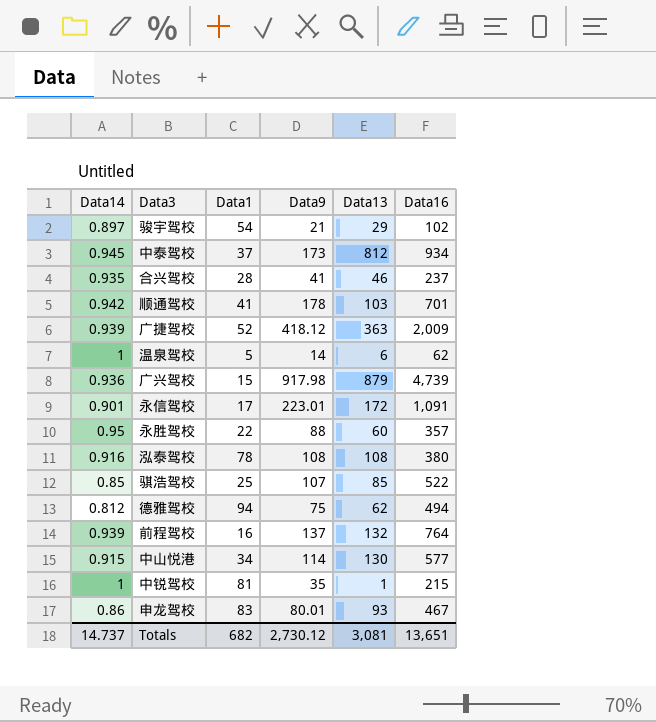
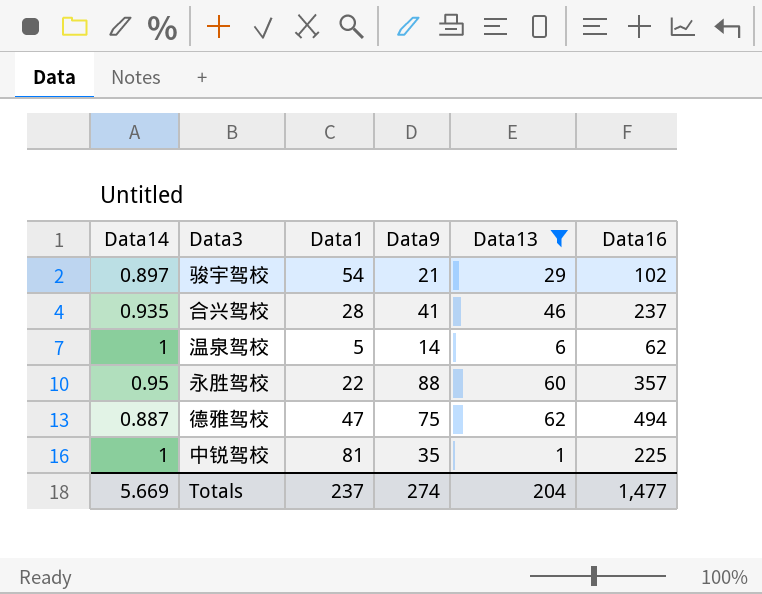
filter: none -> Data13 <= 62
德雅驾校 | Data14: 0.812 -> 0.887
德雅驾校 | Data1: 94 -> 47
中锐驾校 | Data16: 215 -> 225
Totals | Data14: 14.737 -> 5.669
Totals | Data1: 682 -> 237
Totals | Data9: 2,730.12 -> 274
Totals | Data13: 3,081 -> 204
Totals | Data16: 13,651 -> 1,477

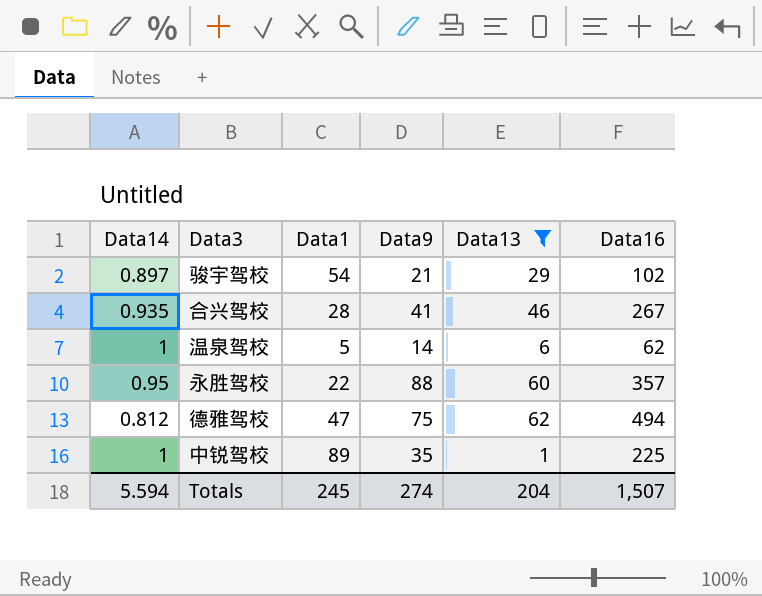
合兴驾校 | Data16: 237 -> 267
德雅驾校 | Data14: 0.887 -> 0.812
中锐驾校 | Data1: 81 -> 89
Totals | Data14: 5.669 -> 5.594
Totals | Data1: 237 -> 245
Totals | Data16: 1,477 -> 1,507

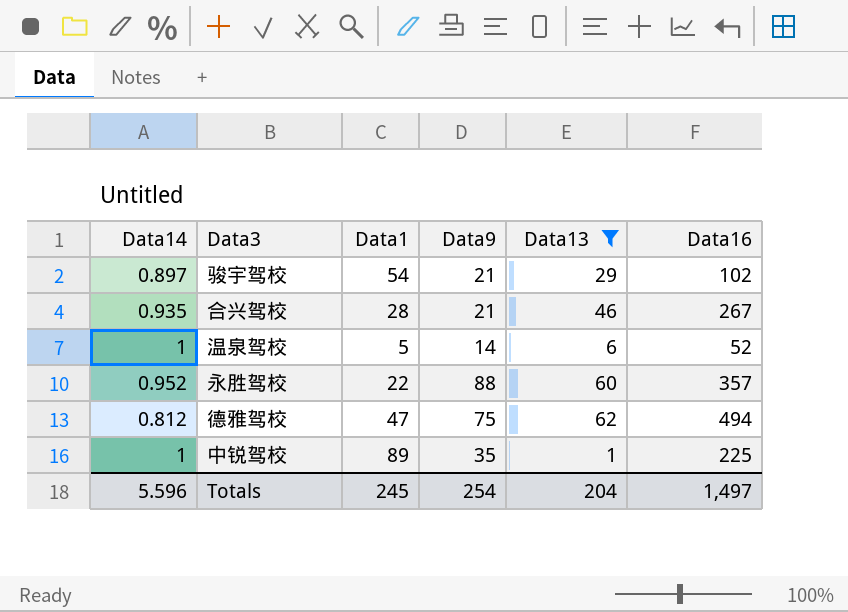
合兴驾校 | Data9: 41 -> 21
温泉驾校 | Data16: 62 -> 52
永胜驾校 | Data14: 0.95 -> 0.952
Totals | Data14: 5.594 -> 5.596
Totals | Data9: 274 -> 254
Totals | Data16: 1,507 -> 1,497

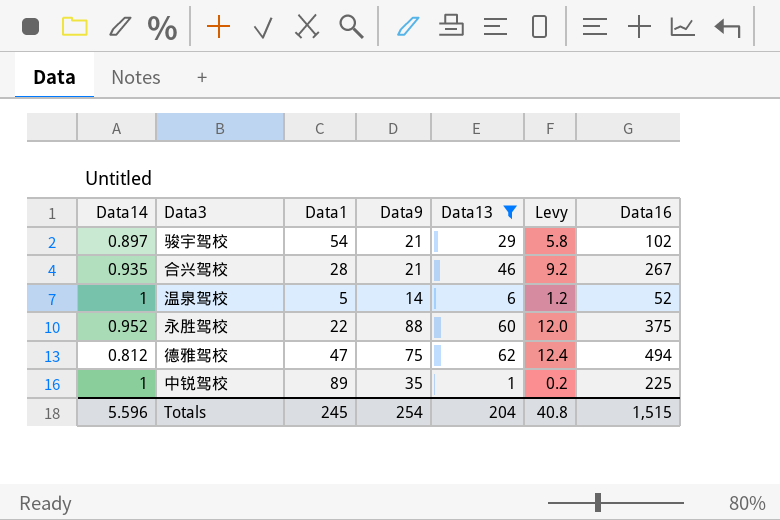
column Levy | formula: none -> [Data13] * 0.2
永胜驾校 | Data16: 357 -> 375
Totals | Data16: 1,497 -> 1,515

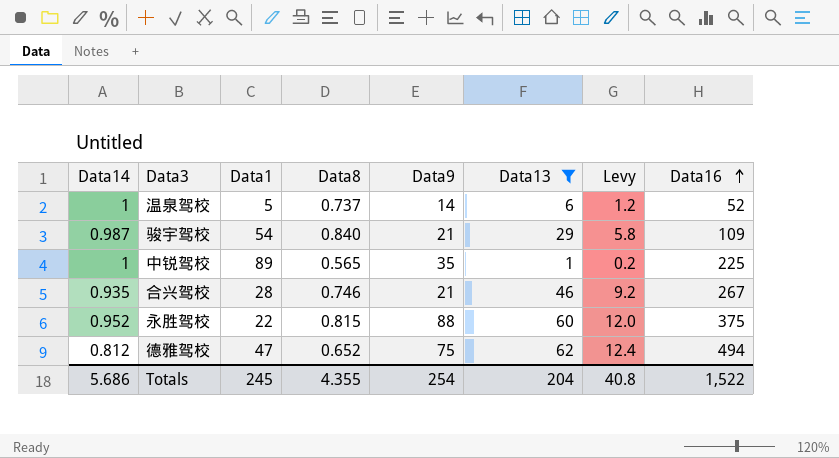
row order: none -> Data16 ascending
column Data8 | position: none -> 4
骏宇驾校 | Data14: 0.897 -> 0.987
骏宇驾校 | Data16: 102 -> 109
Totals | Data14: 5.596 -> 5.686
Totals | Data16: 1,515 -> 1,522

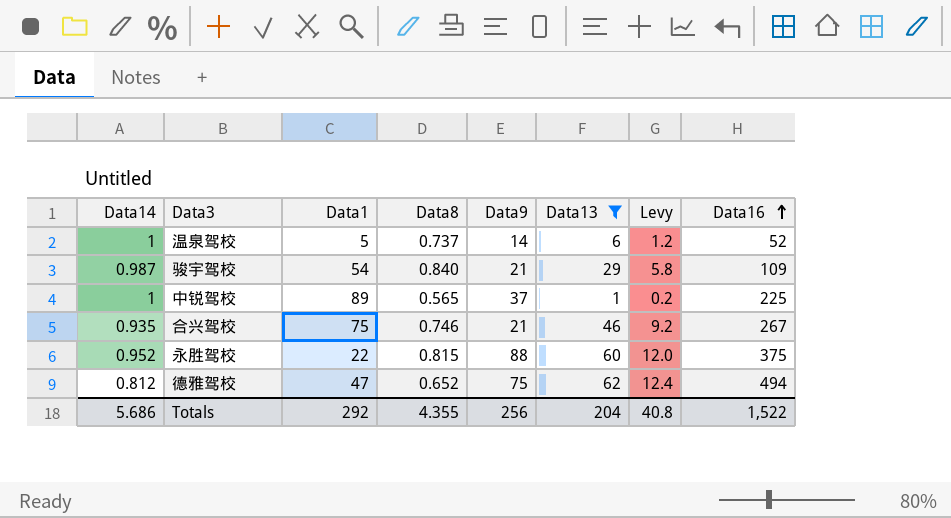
中锐驾校 | Data9: 35 -> 37
合兴驾校 | Data1: 28 -> 75
Totals | Data1: 245 -> 292
Totals | Data9: 254 -> 256

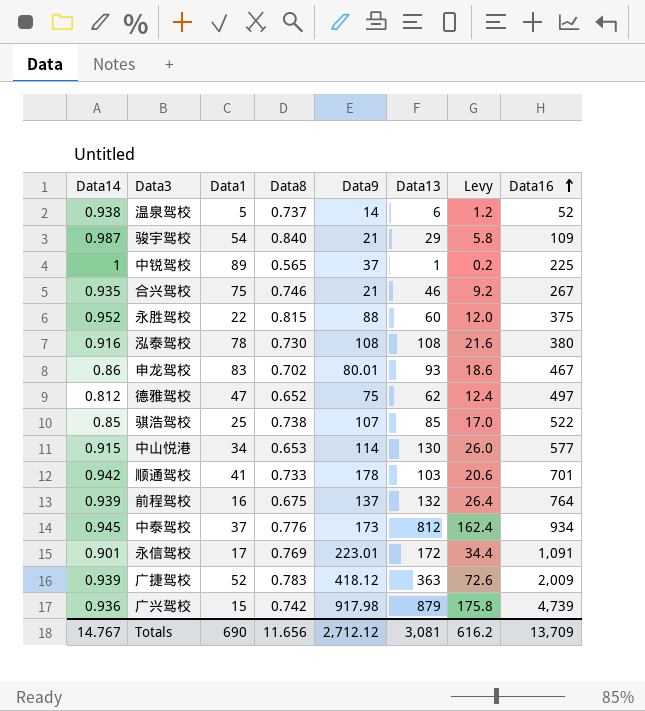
filter: Data13 <= 62 -> none
温泉驾校 | Data14: 1 -> 0.938
德雅驾校 | Data16: 494 -> 497
Totals | Data14: 5.686 -> 14.767
Totals | Data1: 292 -> 690
Totals | Data8: 4.355 -> 11.656
Totals | Data9: 256 -> 2,712.12
Totals | Data13: 204 -> 3,081
Totals | Levy: 40.8 -> 616.2
Totals | Data16: 1,522 -> 13,709

